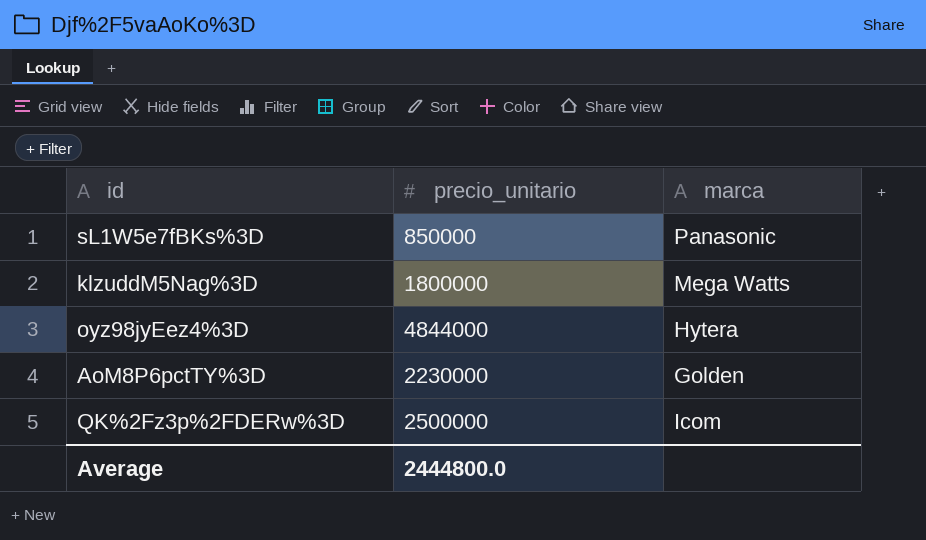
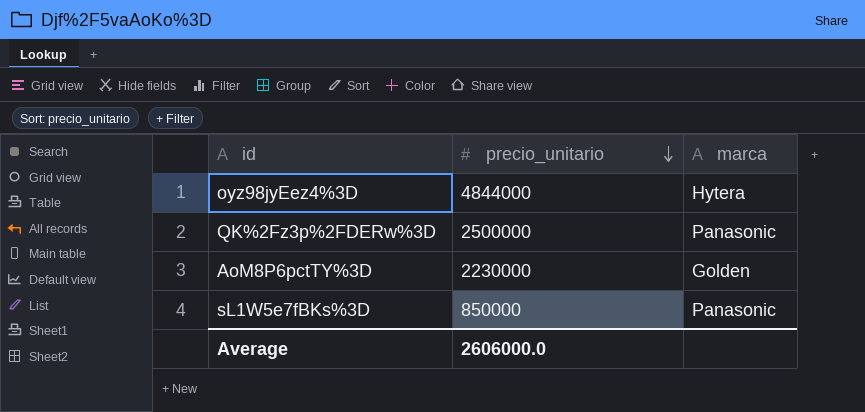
row order: none -> precio_unitario descending
row klzuddM5Nag%3D: 1800000 | Mega Watts -> none
QK%2Fz3p%2FDERw%3D | marca: Icom -> Panasonic
Average | precio_unitario: 2444800.0 -> 2606000.0

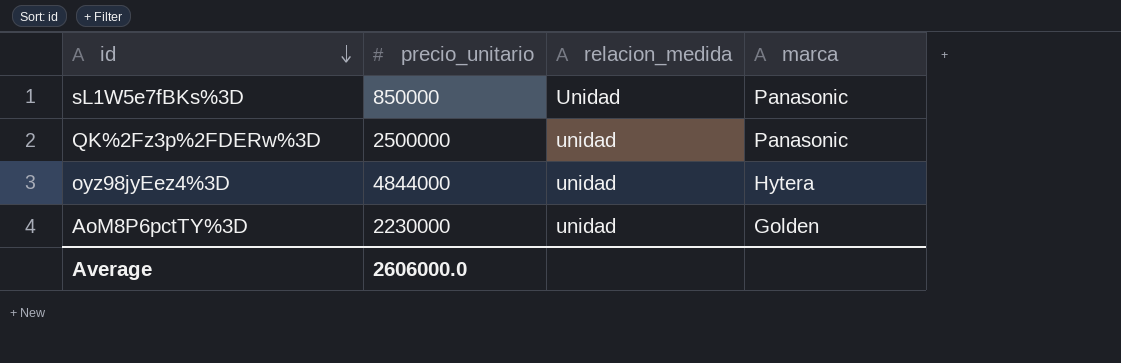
row order: precio_unitario descending -> id descending
column relacion_medida | position: none -> 3

